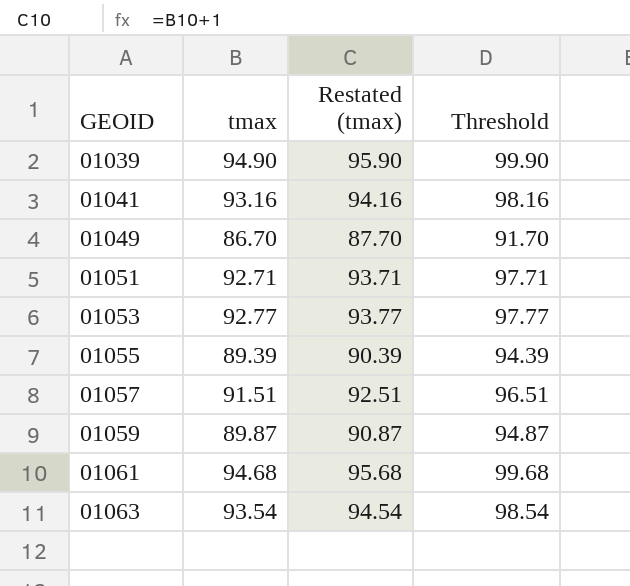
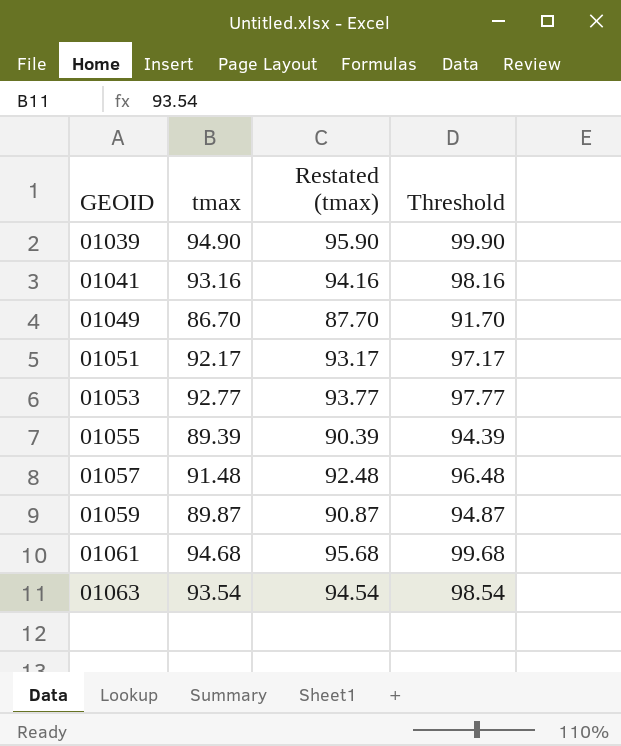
01051 | tmax: 92.71 -> 92.17
01051 | Restated (tmax): 93.71 -> 93.17
01051 | Threshold: 97.71 -> 97.17
01057 | tmax: 91.51 -> 91.48
01057 | Restated (tmax): 92.51 -> 92.48
01057 | Threshold: 96.51 -> 96.48

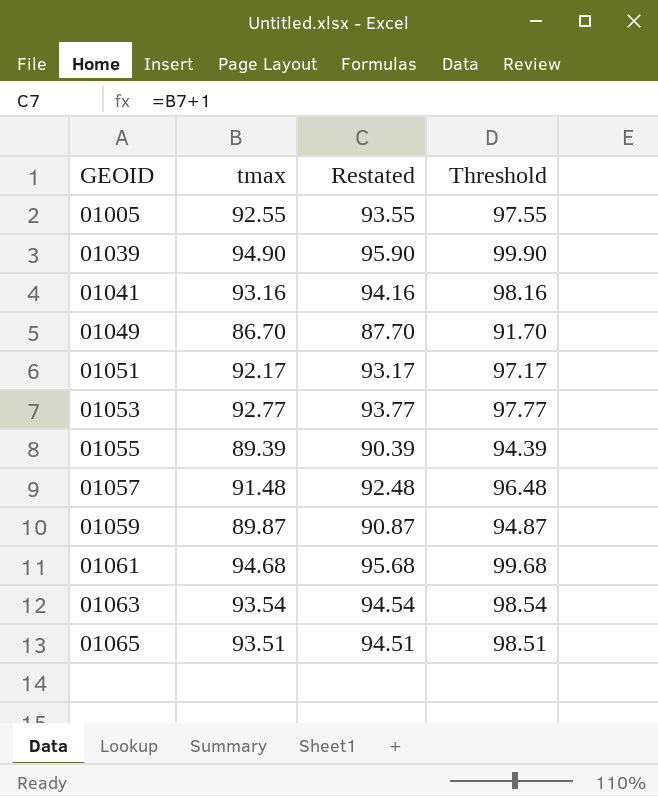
column name: Restated (tmax) -> Restated
row 01005: none -> 92.55 | 93.55 | 97.55
row 01065: none -> 93.51 | 94.51 | 98.51

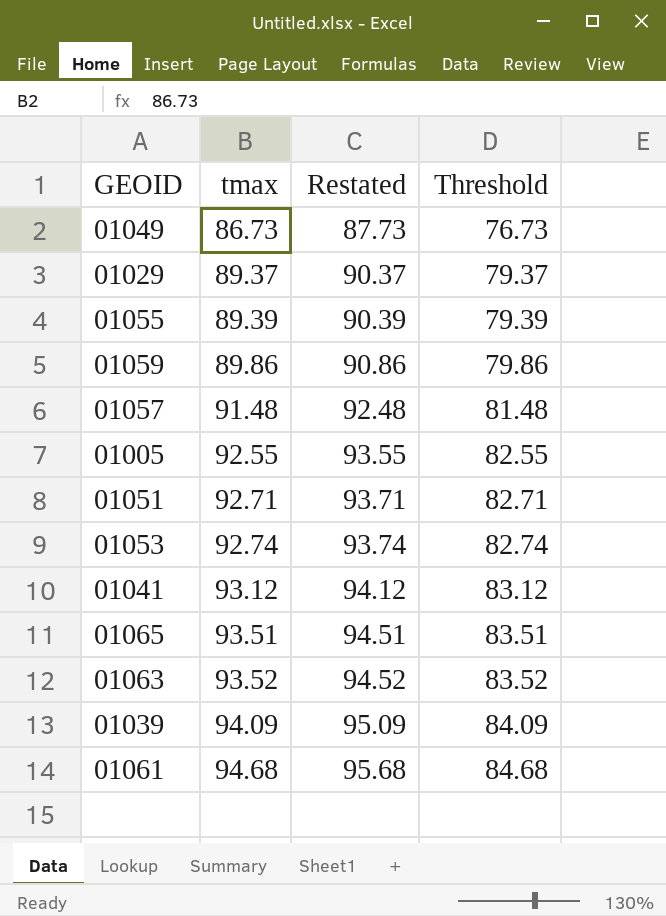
row order: GEOID ascending -> tmax ascending
column Threshold | formula: [tmax] + 5 -> [tmax] - 10
01049 | tmax: 86.70 -> 86.73
01049 | Restated: 87.70 -> 87.73
row 01029: none -> 89.37 | 90.37 | 79.37
01059 | tmax: 89.87 -> 89.86
01059 | Restated: 90.87 -> 90.86
01051 | tmax: 92.17 -> 92.71
01051 | Restated: 93.17 -> 93.71
01053 | tmax: 92.77 -> 92.74
01053 | Restated: 93.77 -> 93.74
01041 | tmax: 93.16 -> 93.12
01041 | Restated: 94.16 -> 94.12
01063 | tmax: 93.54 -> 93.52
01063 | Restated: 94.54 -> 94.52
01039 | tmax: 94.90 -> 94.09
01039 | Restated: 95.90 -> 95.09

